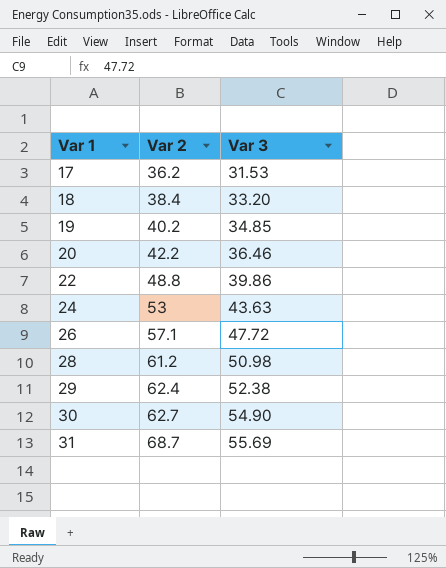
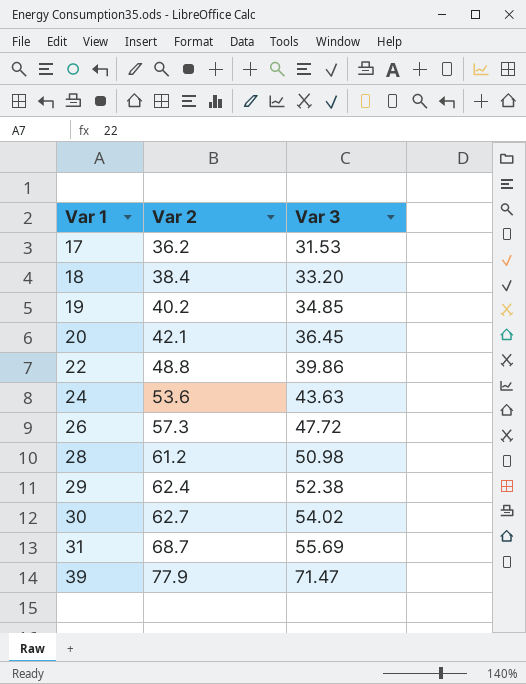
20 | Var 2: 42.2 -> 42.1
20 | Var 3: 36.46 -> 36.45
24 | Var 2: 53 -> 53.6
26 | Var 2: 57.1 -> 57.3
30 | Var 3: 54.90 -> 54.02
row 39: none -> 77.9 | 71.47

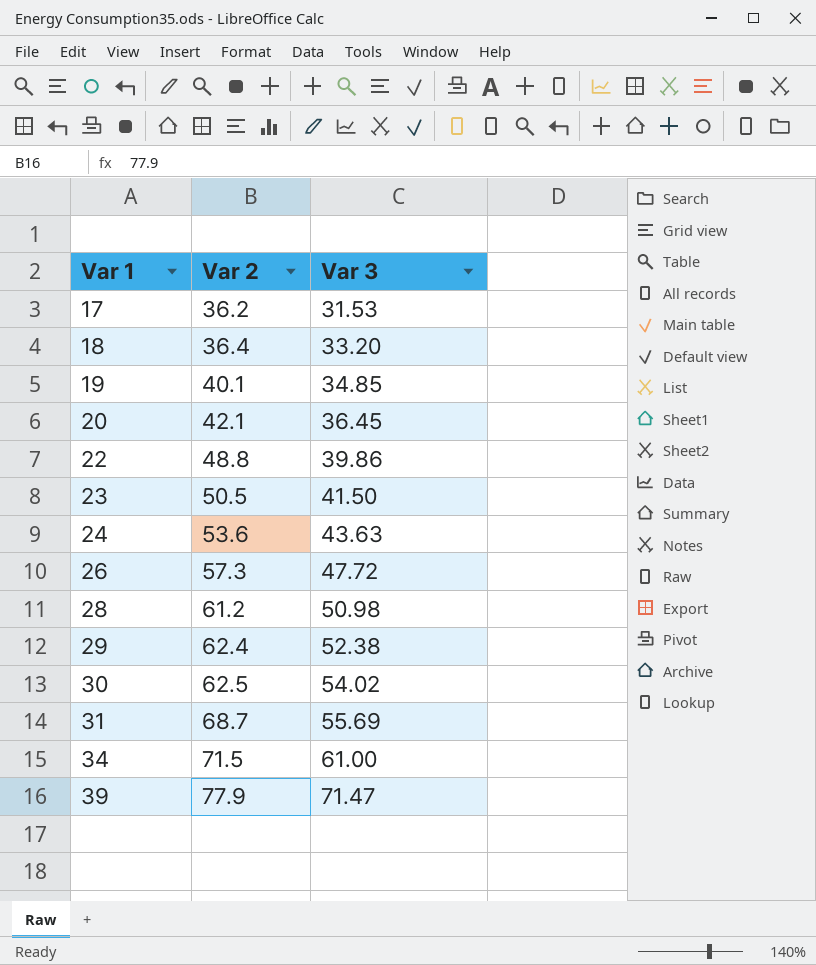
18 | Var 2: 38.4 -> 36.4
19 | Var 2: 40.2 -> 40.1
row 23: none -> 50.5 | 41.50
30 | Var 2: 62.7 -> 62.5
row 34: none -> 71.5 | 61.00

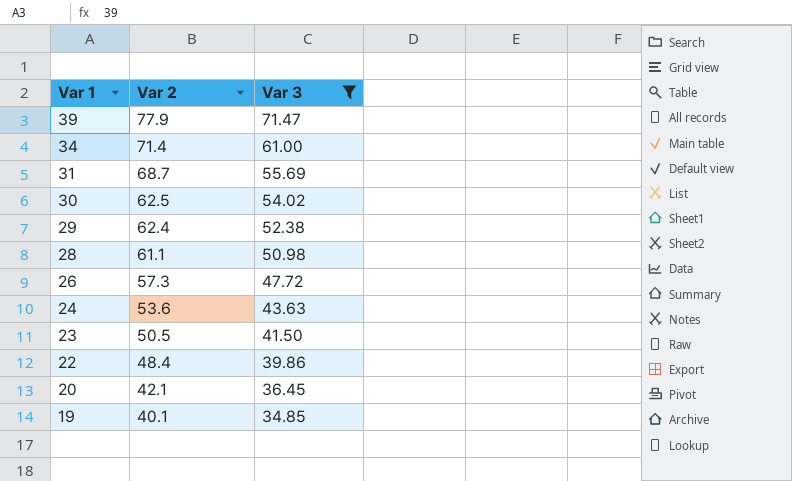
filter: none -> Var 3 >= 34.85
row order: Var 1 ascending -> Var 1 descending
34 | Var 2: 71.5 -> 71.4
28 | Var 2: 61.2 -> 61.1
22 | Var 2: 48.8 -> 48.4

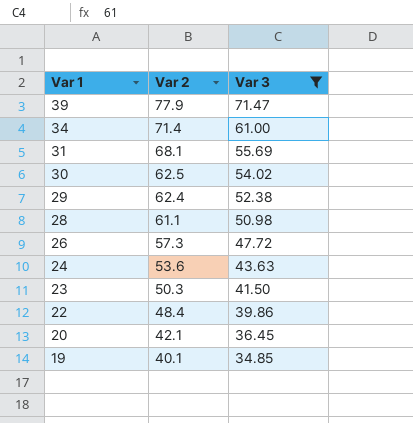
31 | Var 2: 68.7 -> 68.1
23 | Var 2: 50.5 -> 50.3

